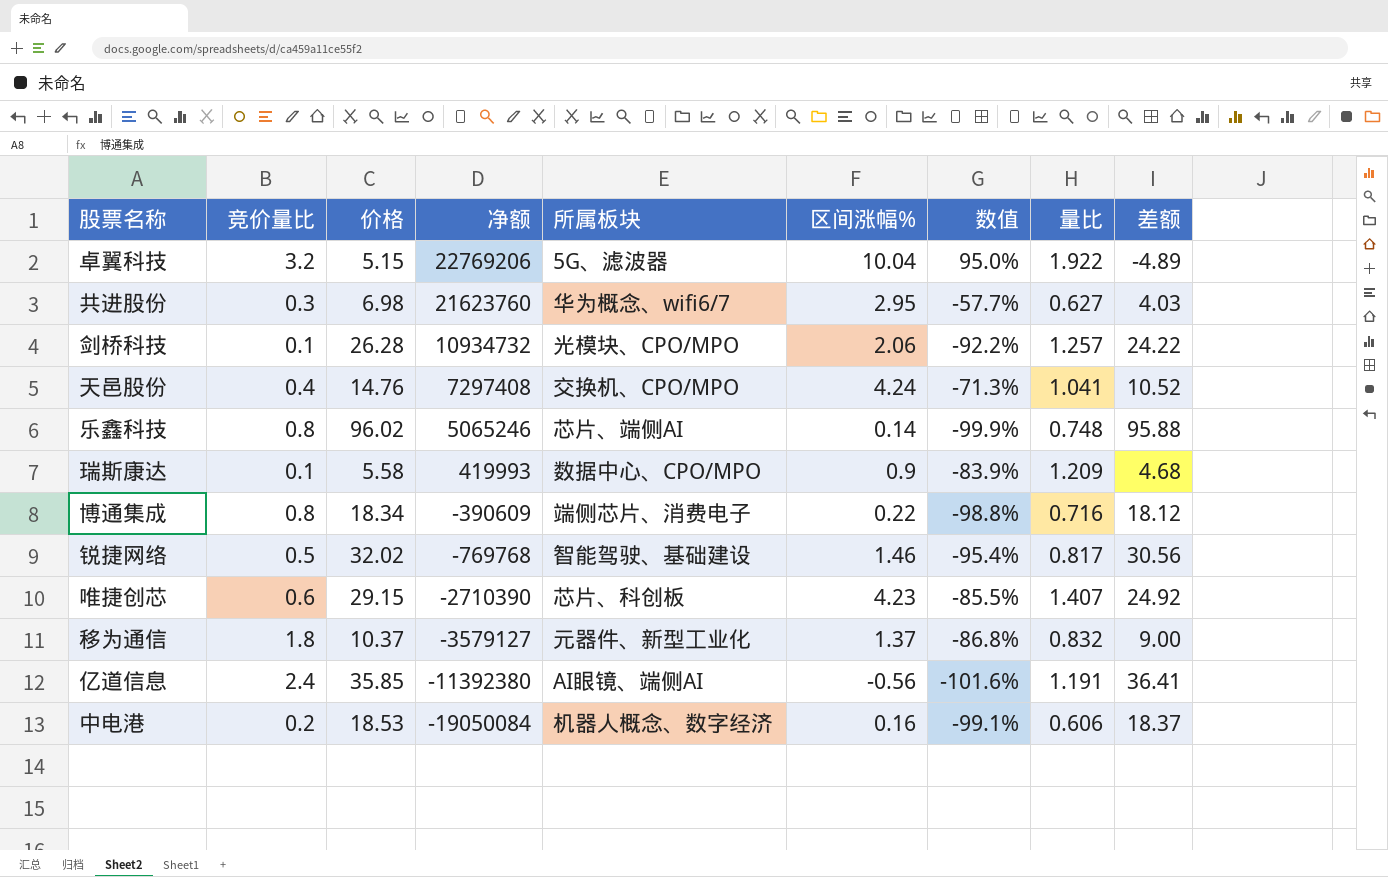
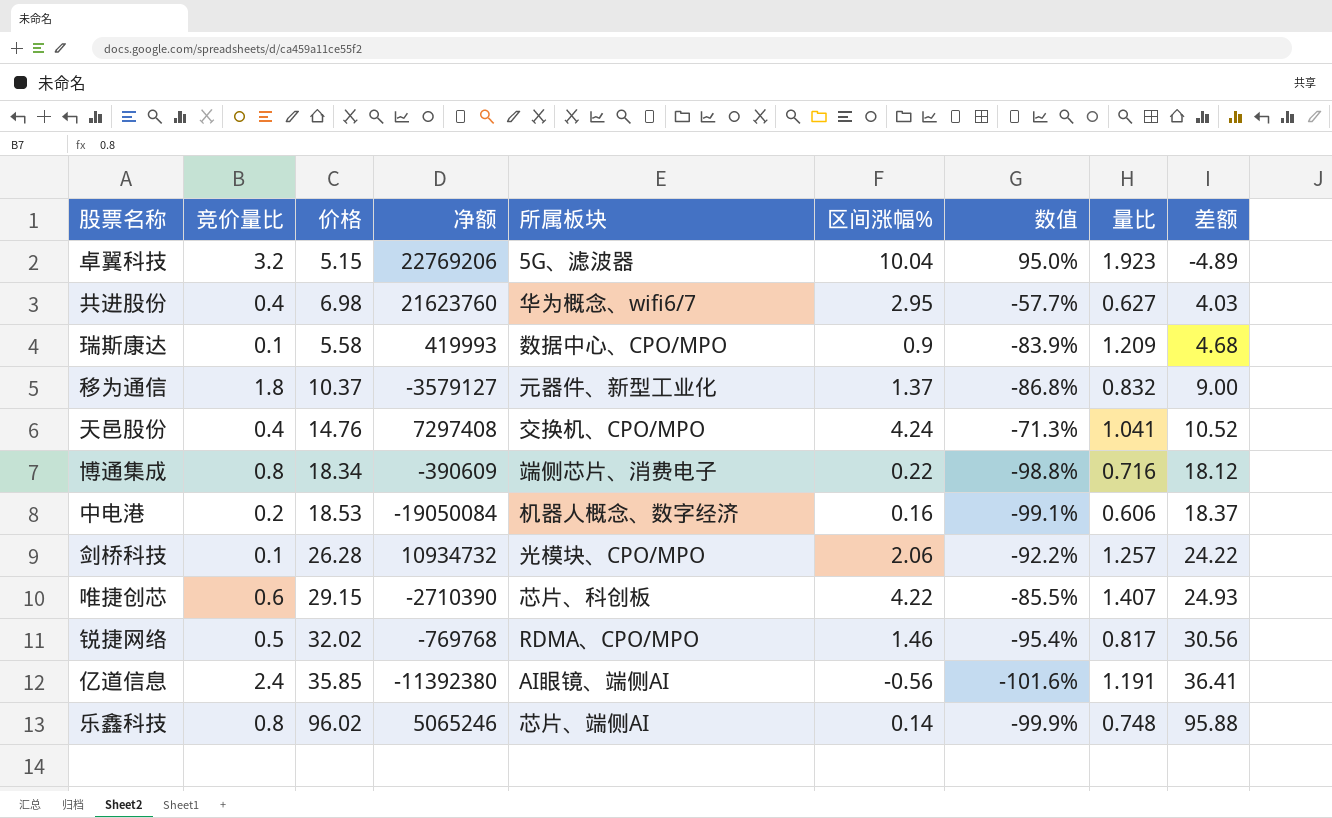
row order: 净额 descending -> 差额 ascending
卓翼科技 | 量比: 1.922 -> 1.923
共进股份 | 竞价量比: 0.3 -> 0.4
唯捷创芯 | 区间涨幅%: 4.23 -> 4.22
唯捷创芯 | 差额: 24.92 -> 24.93
锐捷网络 | 所属板块: 智能驾驶、基础建设 -> RDMA、CPO/MPO

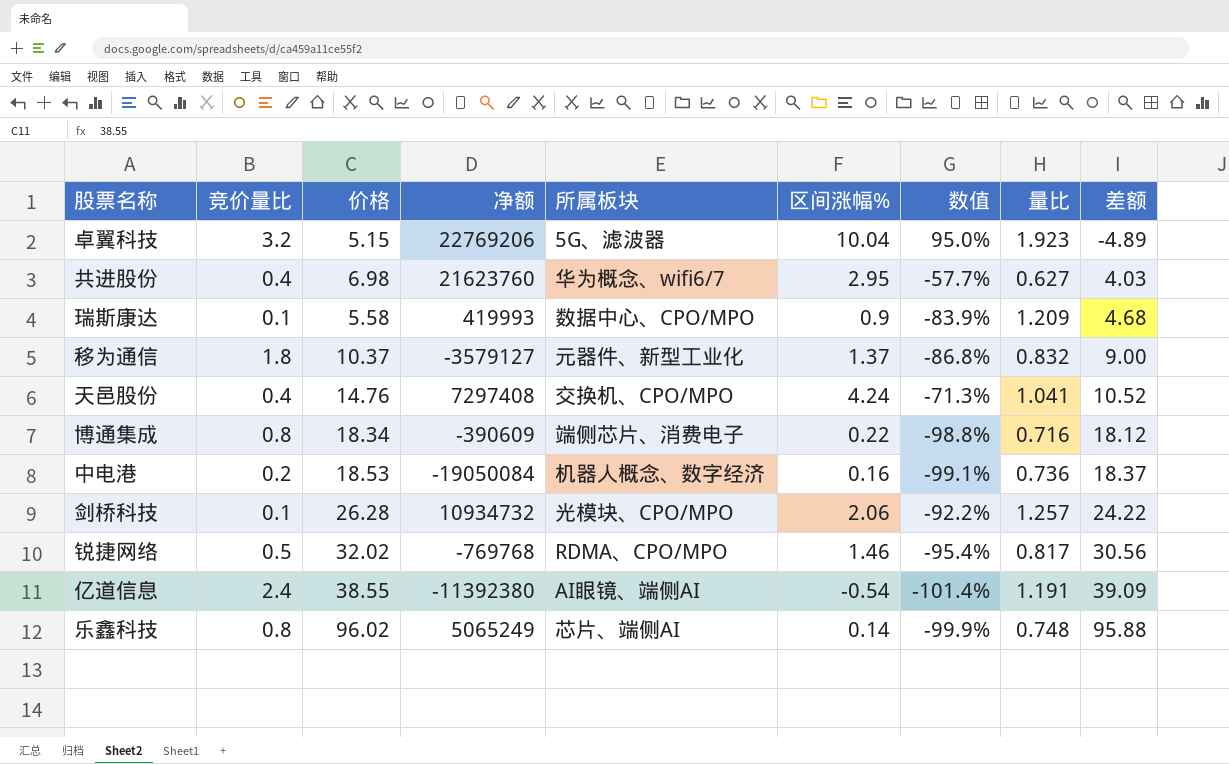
row 唯捷创芯: 0.6 | 29.15 | -2710390 | 芯片、科创板 | 4.22 | -85.5% | 1.407 | 24.93 -> none
中电港 | 量比: 0.606 -> 0.736
亿道信息 | 价格: 35.85 -> 38.55
亿道信息 | 区间涨幅%: -0.56 -> -0.54
亿道信息 | 数值: -101.6% -> -101.4%
亿道信息 | 差额: 36.41 -> 39.09
乐鑫科技 | 净额: 5065246 -> 5065249

